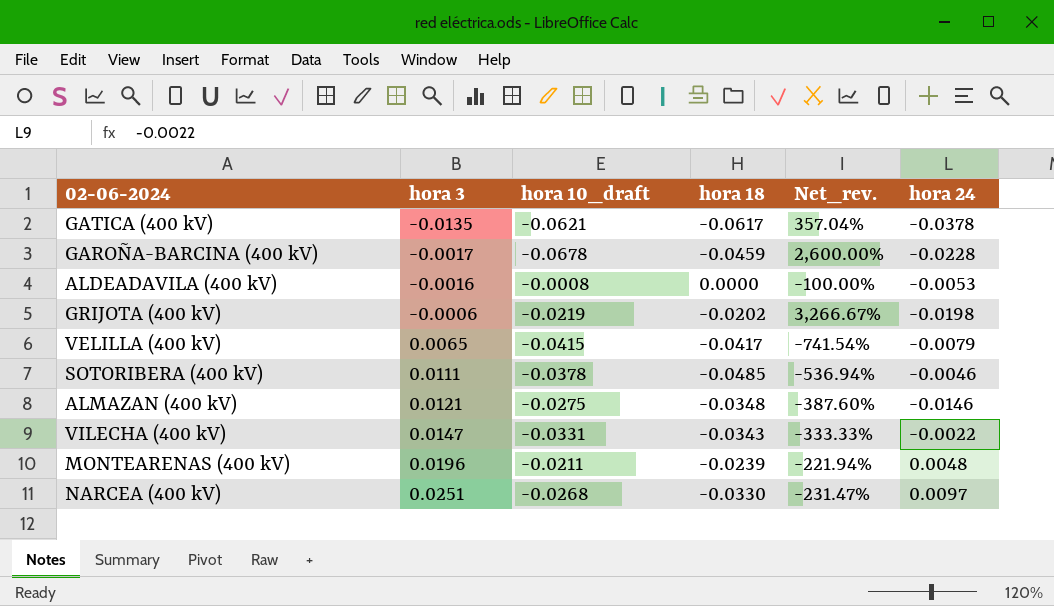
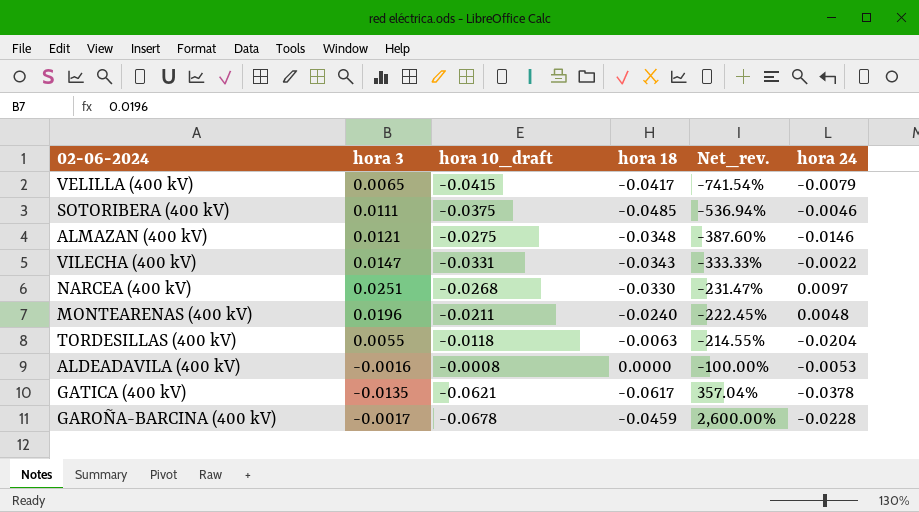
row order: hora 3 ascending -> Net_rev. ascending
row GRIJOTA (400 kV): -0.0006 | -0.0219 | -0.0202 | 3,266.67% | -0.0198 -> none
SOTORIBERA (400 kV) | hora 10_draft: -0.0378 -> -0.0375
MONTEARENAS (400 kV) | hora 18: -0.0239 -> -0.0240
MONTEARENAS (400 kV) | Net_rev.: -221.94% -> -222.45%
row TORDESILLAS (400 kV): none -> 0.0055 | -0.0118 | -0.0063 | -214.55% | -0.0204

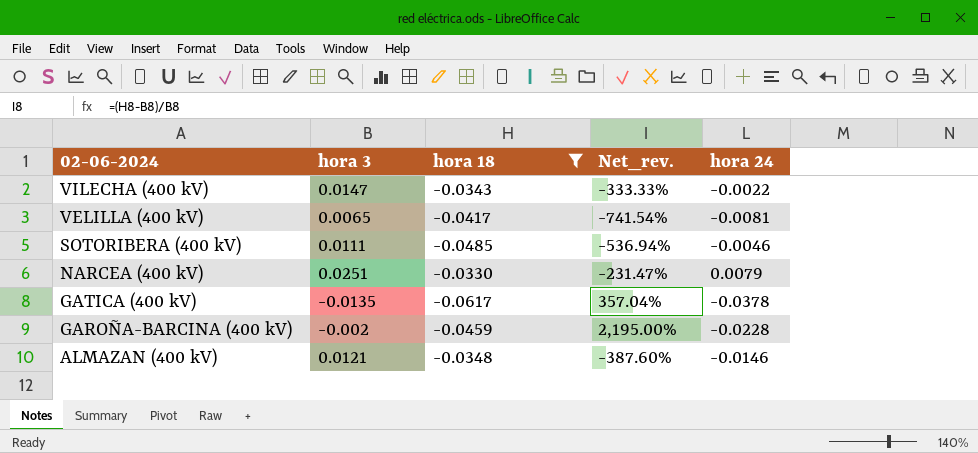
filter: none -> hora 18 <= -0.0330
row order: Net_rev. ascending -> 02-06-2024 descending
column hora 10_draft | position: 3 -> none
VELILLA (400 kV) | hora 24: -0.0079 -> -0.0081
NARCEA (400 kV) | hora 24: 0.0097 -> 0.0079
GAROÑA-BARCINA (400 kV) | hora 3: -0.0017 -> -0.002
GAROÑA-BARCINA (400 kV) | Net_rev.: 2,600.00% -> 2,195.00%

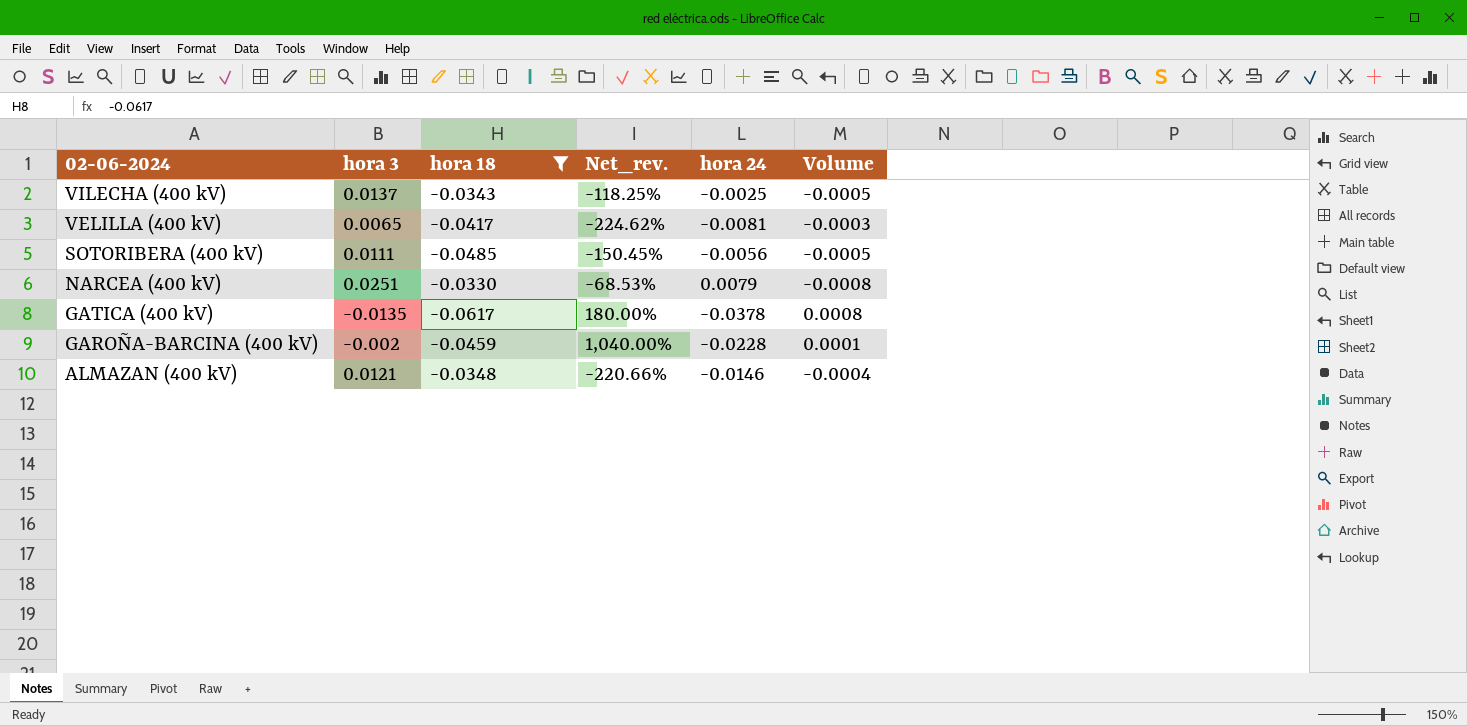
column Net_rev. | formula: ([hora 18] - [hora 3]) / [hora 3] -> ([hora 24] - [hora 3]) / [hora 3]
column Volume | formula: none -> [hora 3] * [hora 18]
VILECHA (400 kV) | hora 3: 0.0147 -> 0.0137
VILECHA (400 kV) | hora 24: -0.0022 -> -0.0025
SOTORIBERA (400 kV) | hora 24: -0.0046 -> -0.0056

